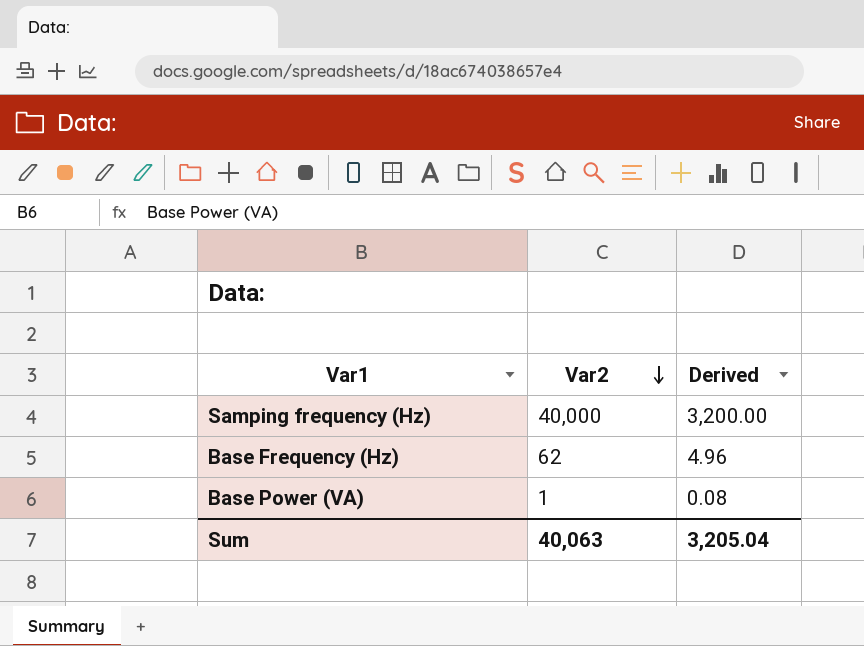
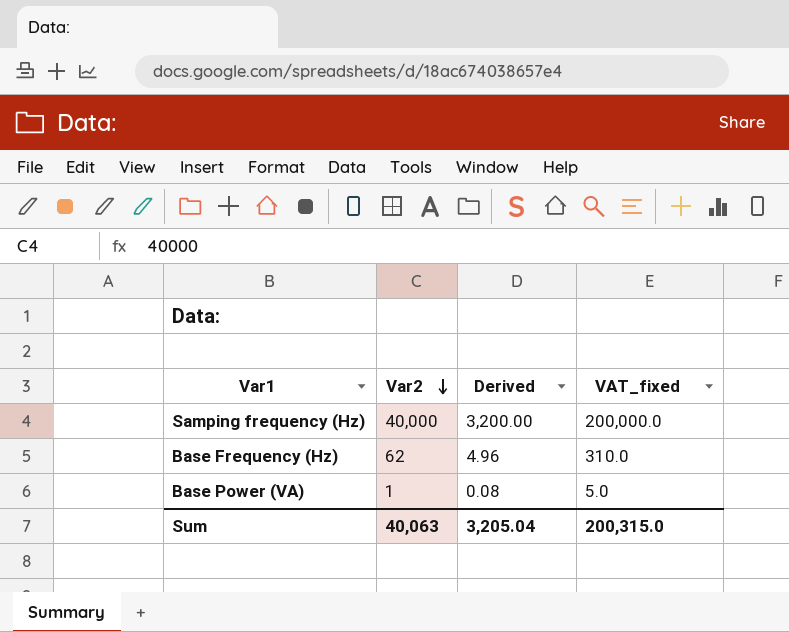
column VAT_fixed | formula: none -> [Var2] * 5

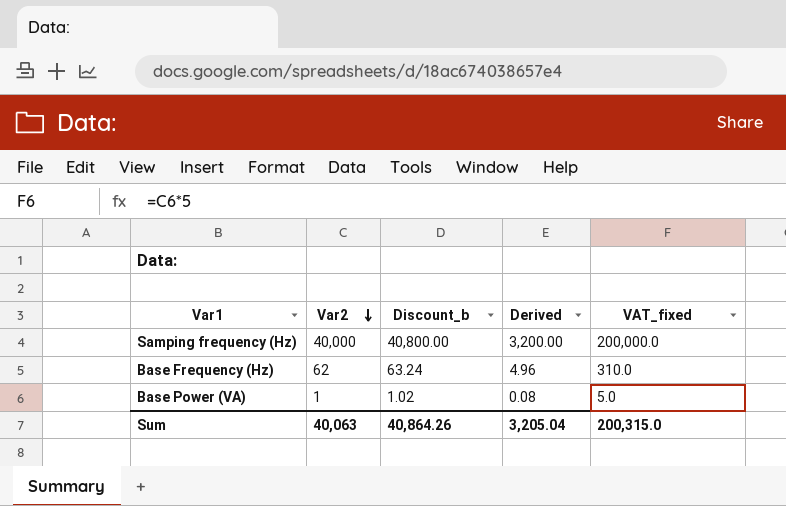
column Discount_b | formula: none -> [Var2] * 1.02

